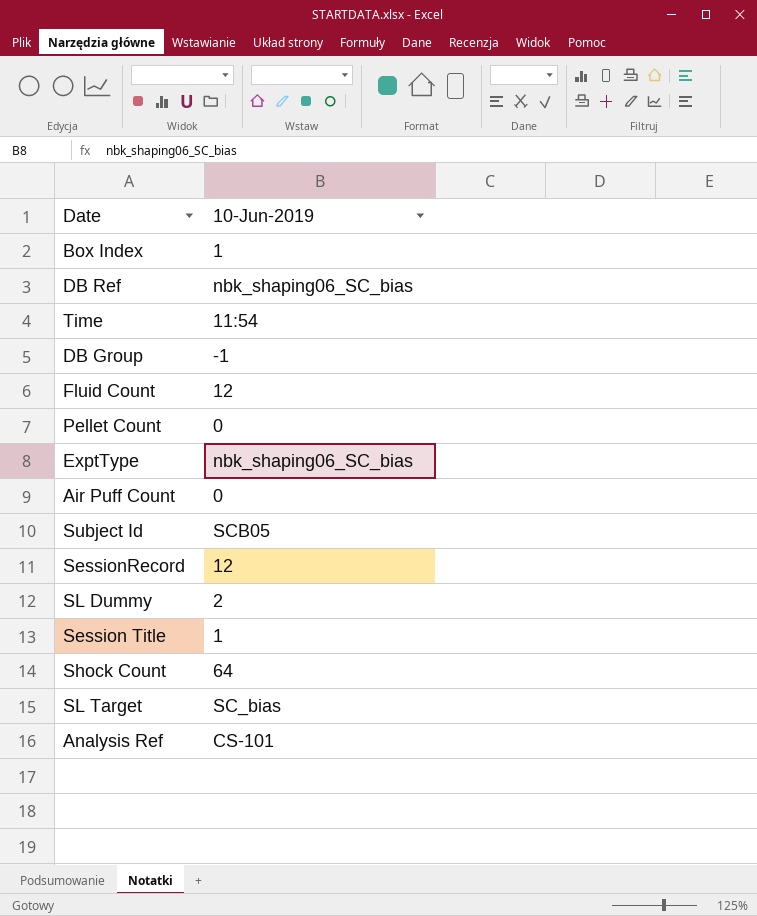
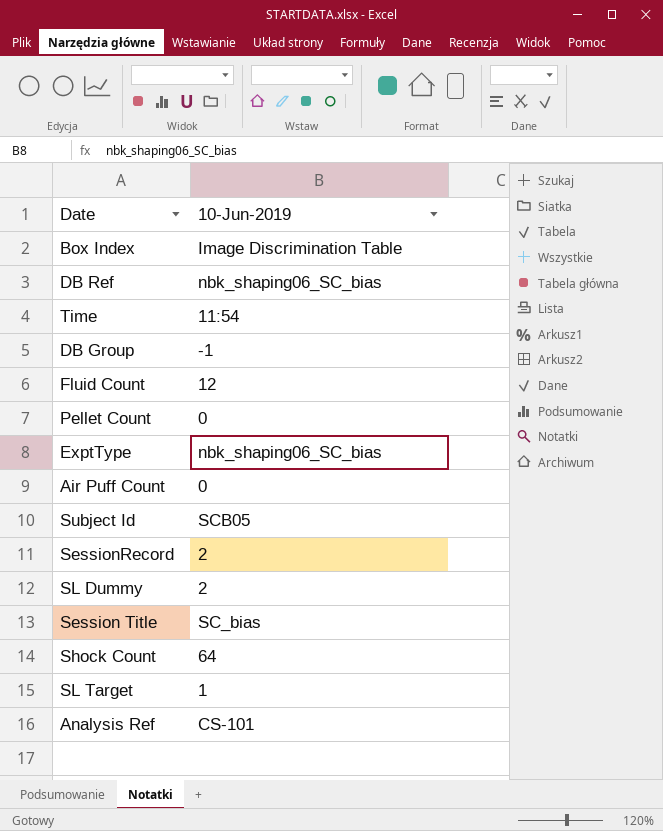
Box Index | 10-Jun-2019: 1 -> Image Discrimination Table
SessionRecord | 10-Jun-2019: 12 -> 2
Session Title | 10-Jun-2019: 1 -> SC_bias
SL Target | 10-Jun-2019: SC_bias -> 1

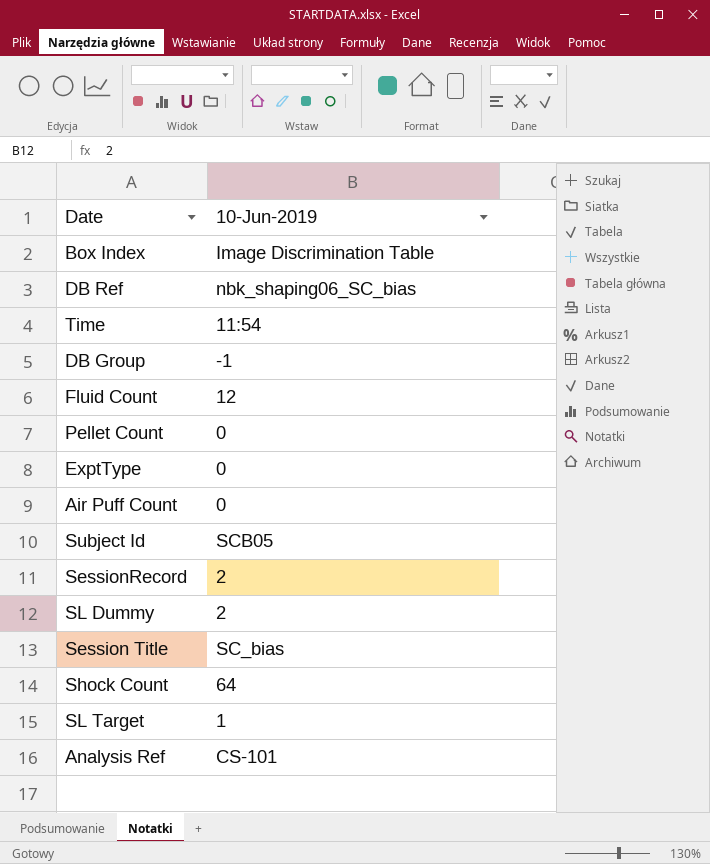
ExptType | 10-Jun-2019: nbk_shaping06_SC_bias -> 0

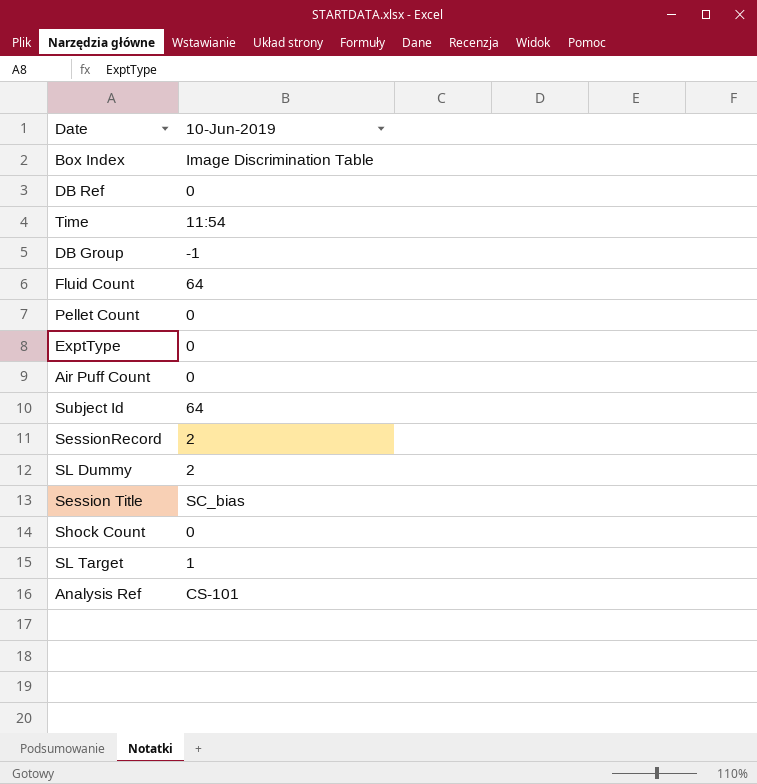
DB Ref | 10-Jun-2019: nbk_shaping06_SC_bias -> 0
Fluid Count | 10-Jun-2019: 12 -> 64
Subject Id | 10-Jun-2019: SCB05 -> 64
Shock Count | 10-Jun-2019: 64 -> 0

